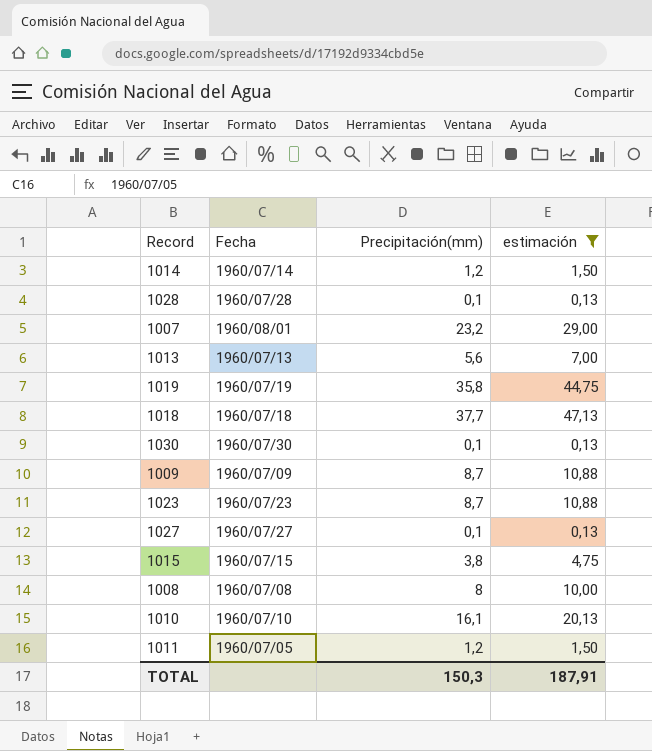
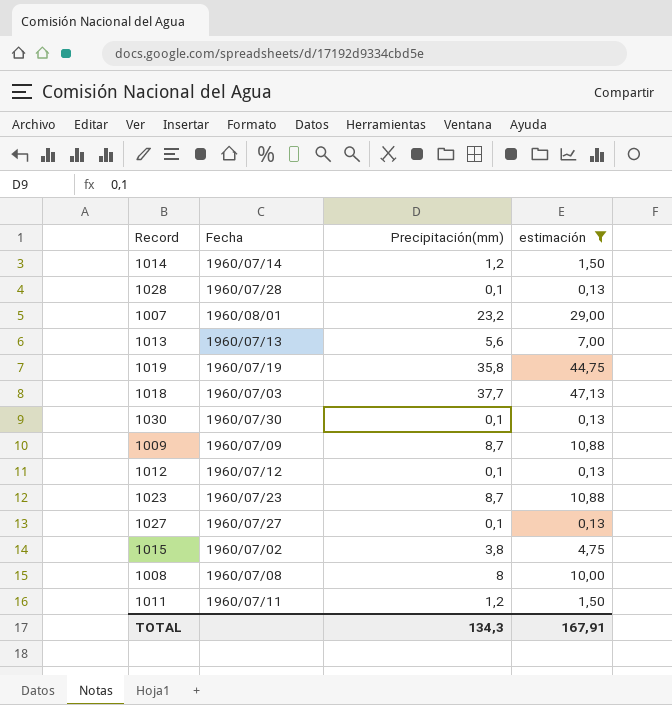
row 1010: 1960/07/10 | 16,1 | 20,13 -> none
1018 | Fecha: 1960/07/18 -> 1960/07/03
row 1012: none -> 1960/07/12 | 0,1 | 0,13
1015 | Fecha: 1960/07/15 -> 1960/07/02
1011 | Fecha: 1960/07/05 -> 1960/07/11
TOTAL | Precipitación(mm): 150,3 -> 134,3
TOTAL | estimación: 187,91 -> 167,91

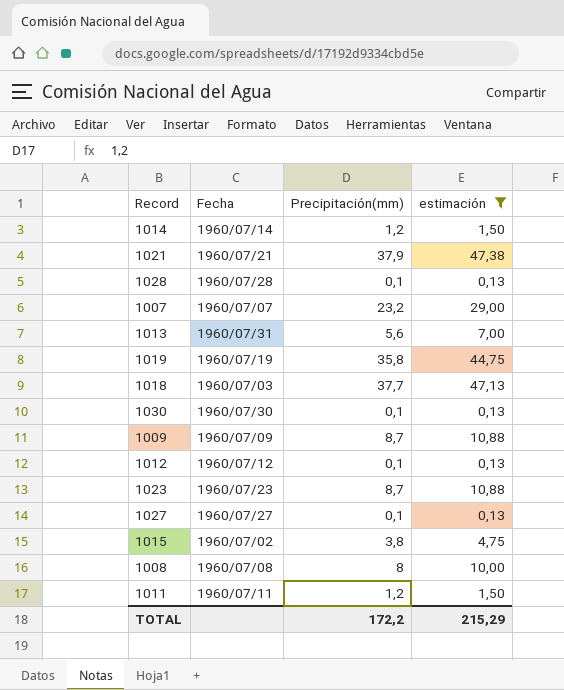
row 1021: none -> 1960/07/21 | 37,9 | 47,38
1007 | Fecha: 1960/08/01 -> 1960/07/07
1013 | Fecha: 1960/07/13 -> 1960/07/31
TOTAL | Precipitación(mm): 134,3 -> 172,2
TOTAL | estimación: 167,91 -> 215,29

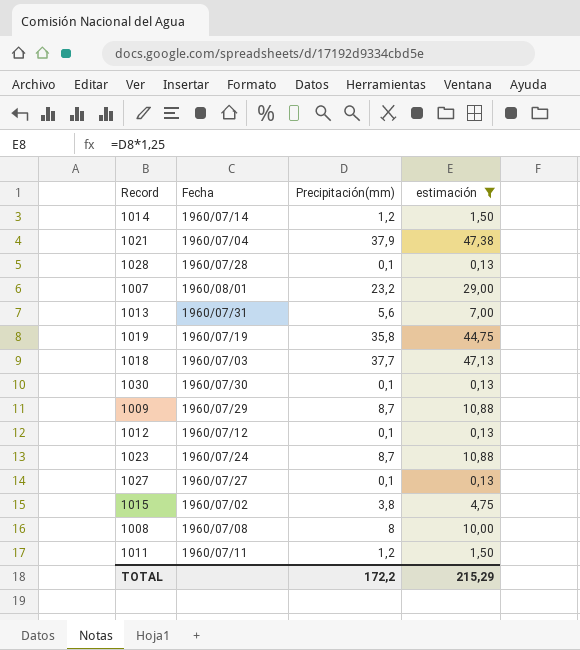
1021 | Fecha: 1960/07/21 -> 1960/07/04
1007 | Fecha: 1960/07/07 -> 1960/08/01
1009 | Fecha: 1960/07/09 -> 1960/07/29
1023 | Fecha: 1960/07/23 -> 1960/07/24

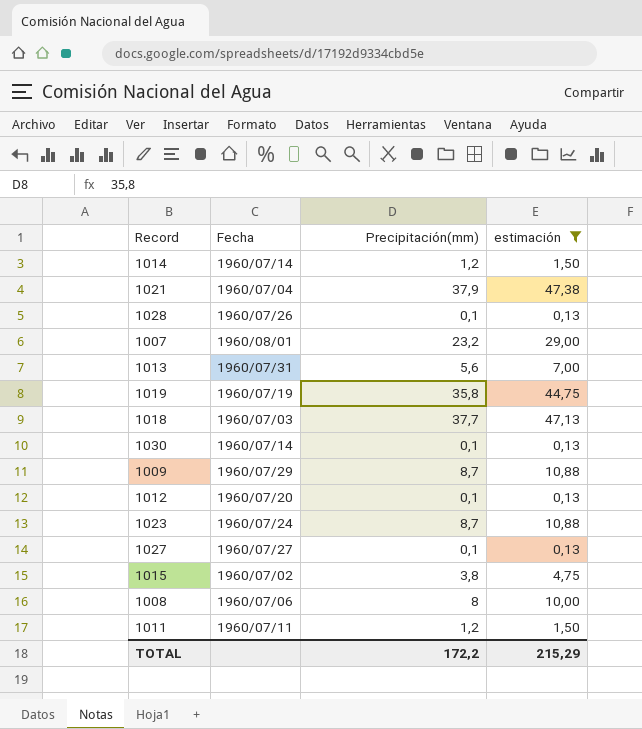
1028 | Fecha: 1960/07/28 -> 1960/07/26
1030 | Fecha: 1960/07/30 -> 1960/07/14
1012 | Fecha: 1960/07/12 -> 1960/07/20
1008 | Fecha: 1960/07/08 -> 1960/07/06

